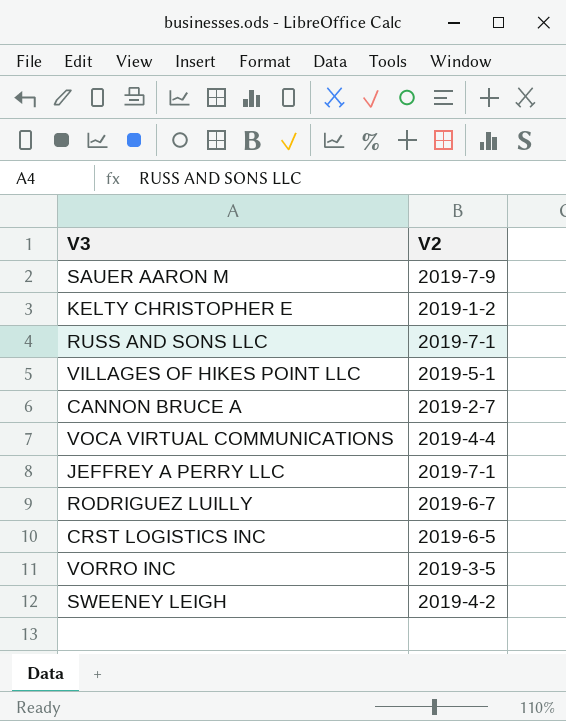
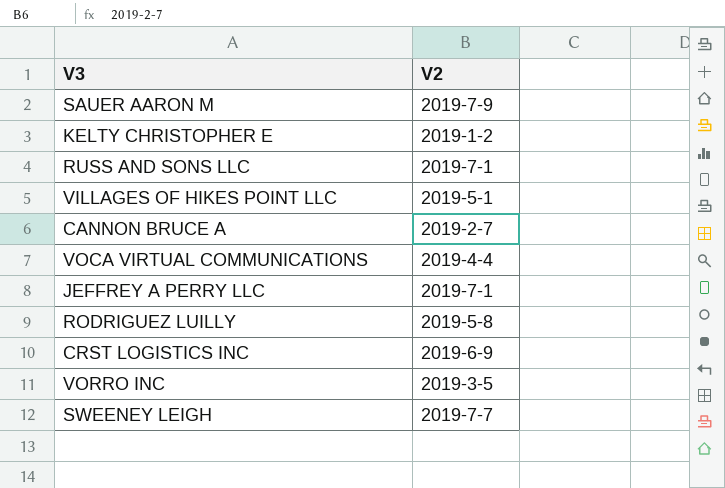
RODRIGUEZ LUILLY | V2: 2019-6-7 -> 2019-5-8
CRST LOGISTICS INC | V2: 2019-6-5 -> 2019-6-9
SWEENEY LEIGH | V2: 2019-4-2 -> 2019-7-7

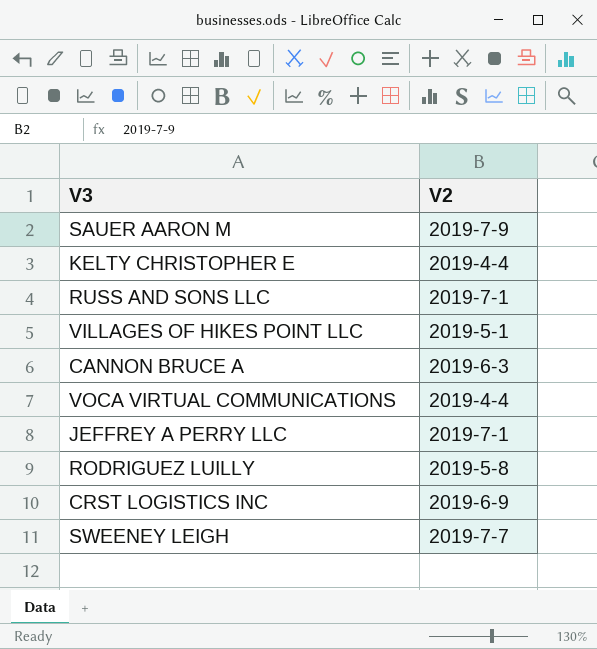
row VORRO INC: 2019-3-5 -> none
KELTY CHRISTOPHER E | V2: 2019-1-2 -> 2019-4-4
CANNON BRUCE A | V2: 2019-2-7 -> 2019-6-3

